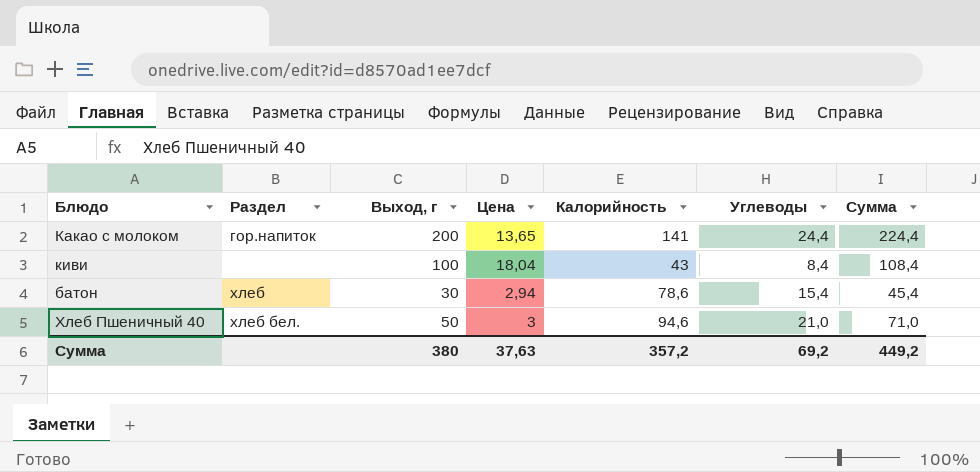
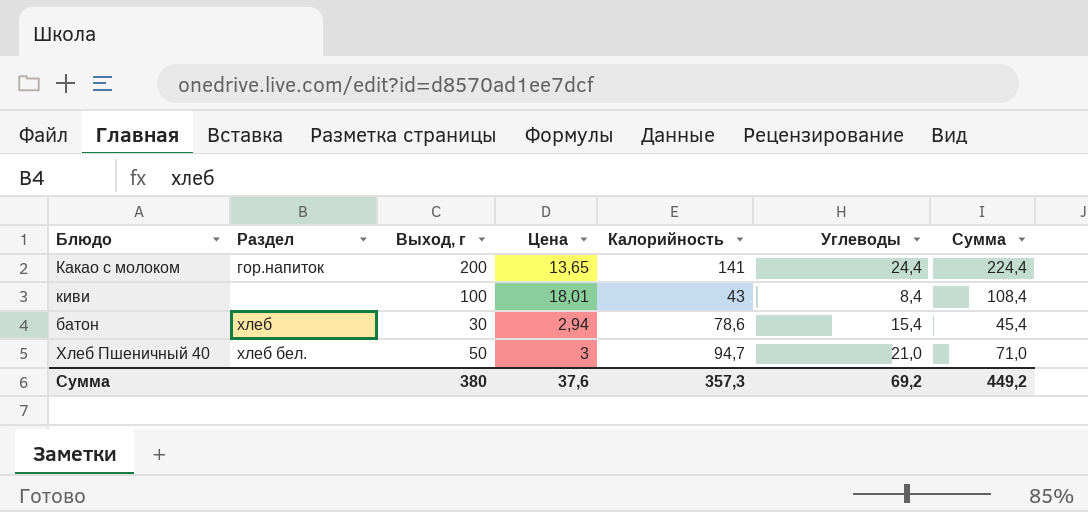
киви | Цена: 18,04 -> 18,01
Хлеб Пшеничный 40 | Калорийность: 94,6 -> 94,7
Сумма | Цена: 37,63 -> 37,6
Сумма | Калорийность: 357,2 -> 357,3

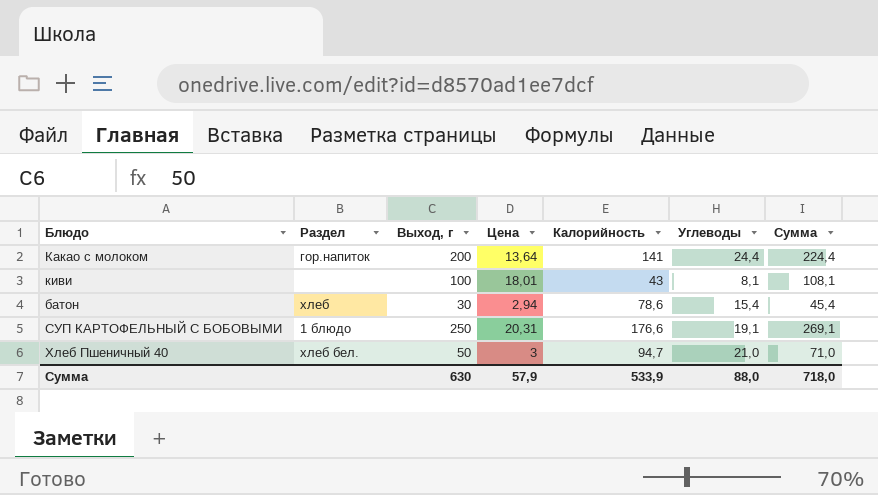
Какао с молоком | Цена: 13,65 -> 13,64
киви | Углеводы: 8,4 -> 8,1
киви | Сумма: 108,4 -> 108,1
row СУП КАРТОФЕЛЬНЫЙ С БОБОВЫМИ: none -> 1 блюдо | 250 | 20,31 | 176,6 | 19,1 | 269,1
Сумма | Выход, г: 380 -> 630
Сумма | Цена: 37,6 -> 57,9
Сумма | Калорийность: 357,3 -> 533,9
Сумма | Углеводы: 69,2 -> 88,0
Сумма | Сумма: 449,2 -> 718,0

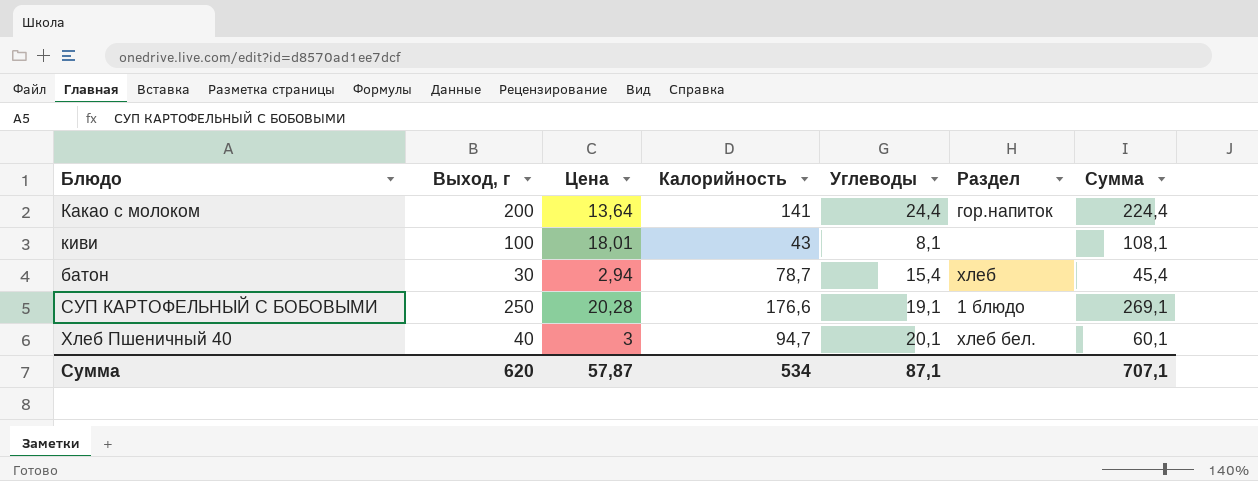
column Раздел | position: 2 -> 6
батон | Калорийность: 78,6 -> 78,7
СУП КАРТОФЕЛЬНЫЙ С БОБОВЫМИ | Цена: 20,31 -> 20,28
Хлеб Пшеничный 40 | Выход, г: 50 -> 40
Хлеб Пшеничный 40 | Углеводы: 21,0 -> 20,1
Хлеб Пшеничный 40 | Сумма: 71,0 -> 60,1
Сумма | Выход, г: 630 -> 620
Сумма | Цена: 57,9 -> 57,87
Сумма | Калорийность: 533,9 -> 534
Сумма | Углеводы: 88,0 -> 87,1
Сумма | Сумма: 718,0 -> 707,1

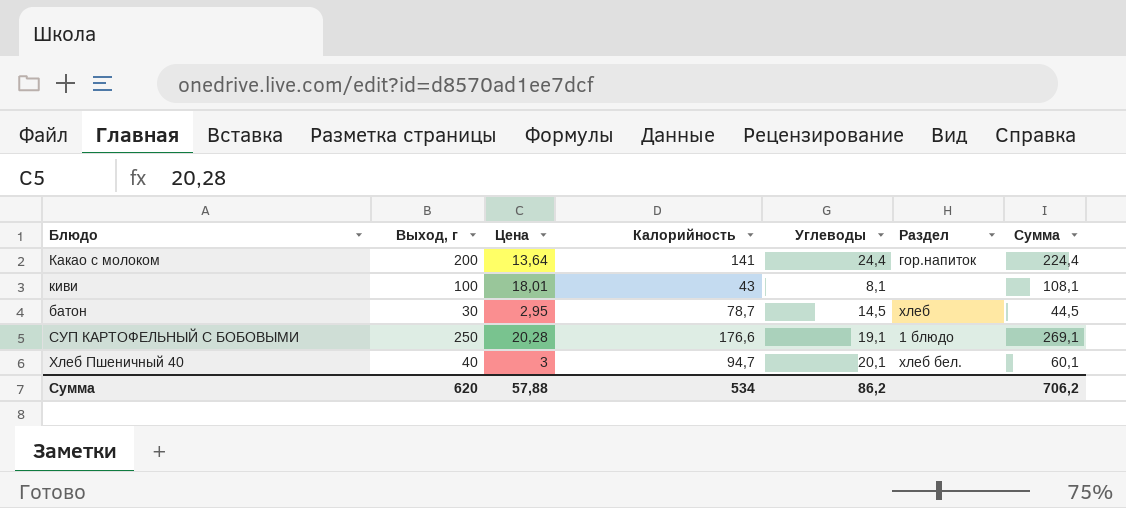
батон | Цена: 2,94 -> 2,95
батон | Углеводы: 15,4 -> 14,5
батон | Сумма: 45,4 -> 44,5
Сумма | Цена: 57,87 -> 57,88
Сумма | Углеводы: 87,1 -> 86,2
Сумма | Сумма: 707,1 -> 706,2

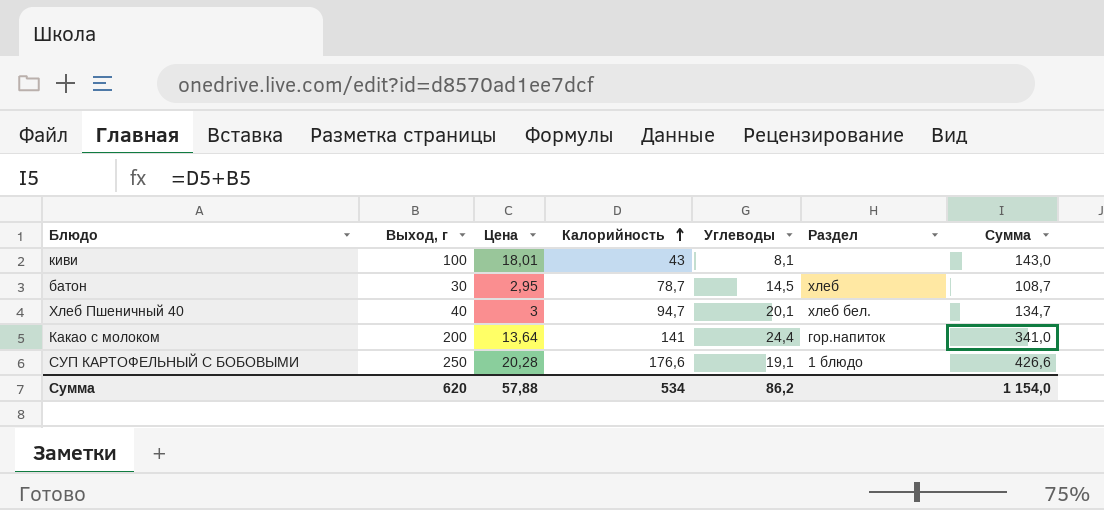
row order: none -> Калорийность ascending
column Сумма | formula: [Выход, г] + [Углеводы] -> [Выход, г] + [Калорийность]
Сумма | Сумма: 706,2 -> 1 154,0

